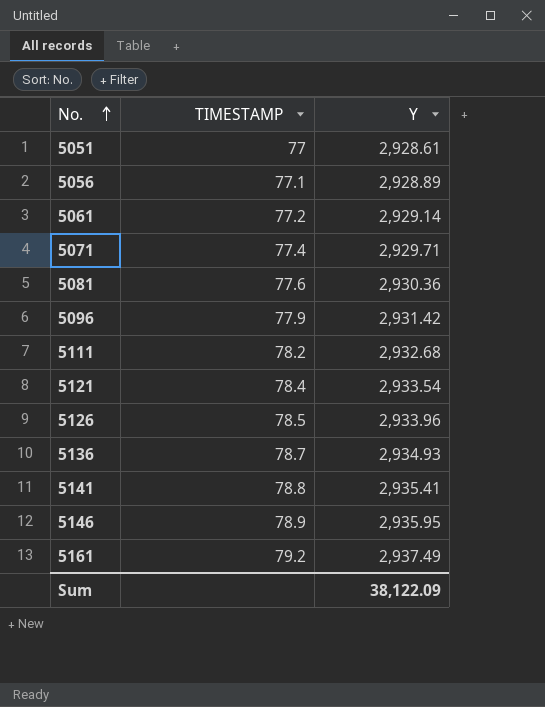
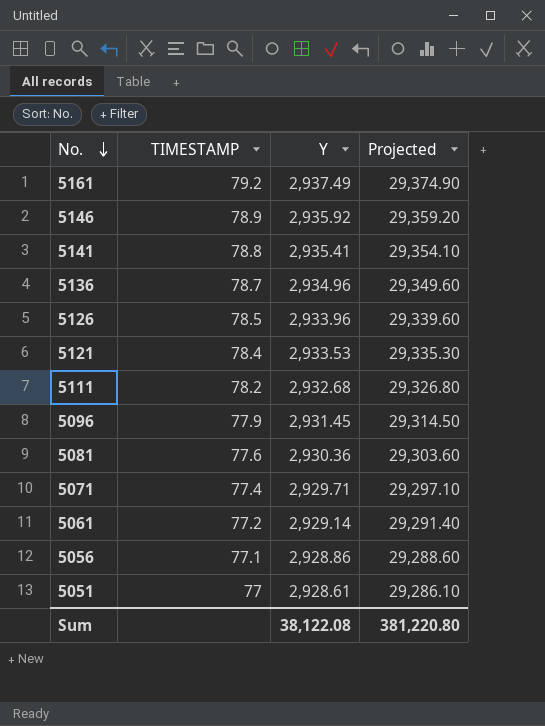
row order: No. ascending -> No. descending
column Projected | formula: none -> [Y] * 10
5146 | Y: 2,935.95 -> 2,935.92
5136 | Y: 2,934.93 -> 2,934.96
5121 | Y: 2,933.54 -> 2,933.53
5096 | Y: 2,931.42 -> 2,931.45
5056 | Y: 2,928.89 -> 2,928.86
Sum | Y: 38,122.09 -> 38,122.08

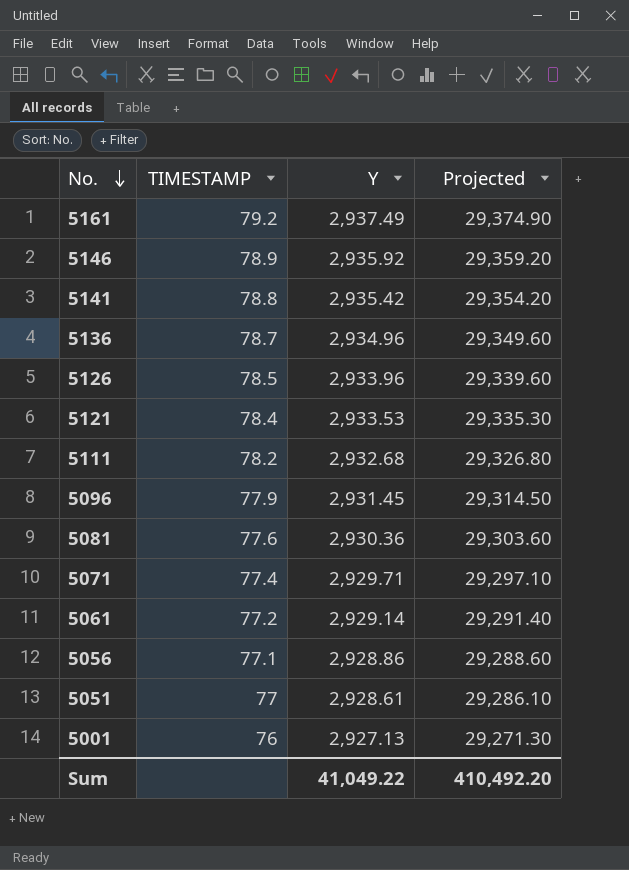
5141 | Y: 2,935.41 -> 2,935.42
5141 | Projected: 29,354.10 -> 29,354.20
row 5001: none -> 76 | 2,927.13 | 29,271.30
Sum | Y: 38,122.08 -> 41,049.22
Sum | Projected: 381,220.80 -> 410,492.20

